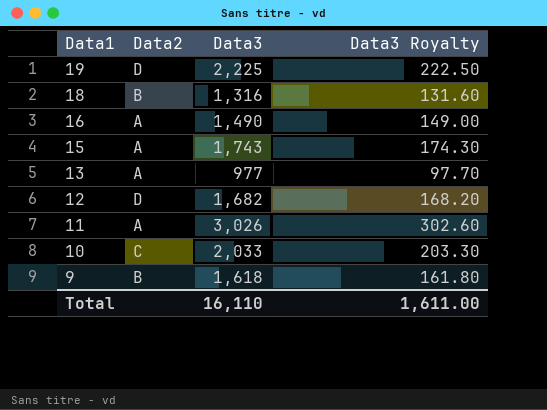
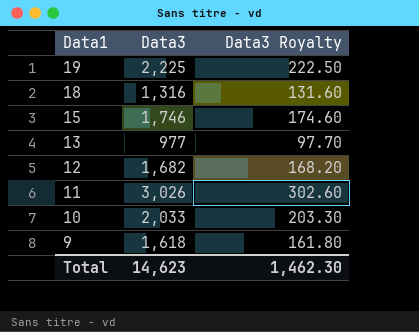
column Data2 | position: 2 -> none
row 16: A | 1,490 | 149.00 -> none
15 | Data3: 1,743 -> 1,746
15 | Data3 Royalty: 174.30 -> 174.60
Total | Data3: 16,110 -> 14,623
Total | Data3 Royalty: 1,611.00 -> 1,462.30

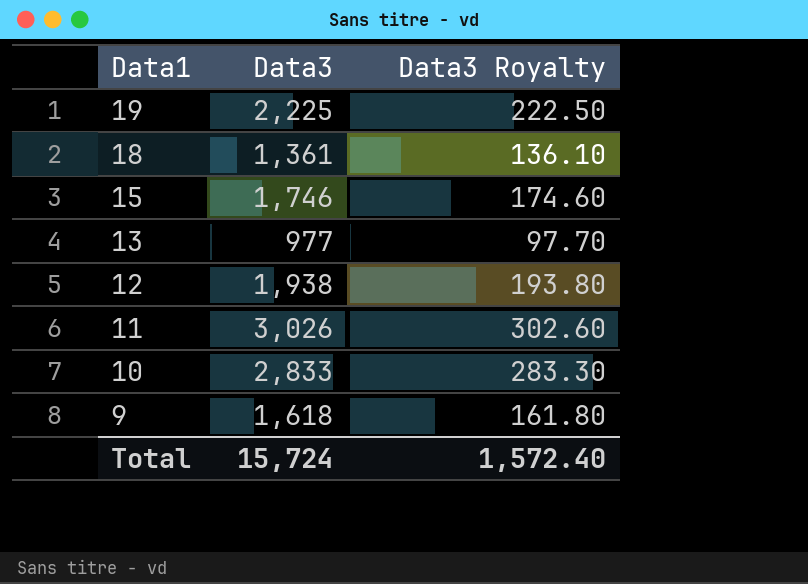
18 | Data3: 1,316 -> 1,361
18 | Data3 Royalty: 131.60 -> 136.10
12 | Data3: 1,682 -> 1,938
12 | Data3 Royalty: 168.20 -> 193.80
10 | Data3: 2,033 -> 2,833
10 | Data3 Royalty: 203.30 -> 283.30
Total | Data3: 14,623 -> 15,724
Total | Data3 Royalty: 1,462.30 -> 1,572.40

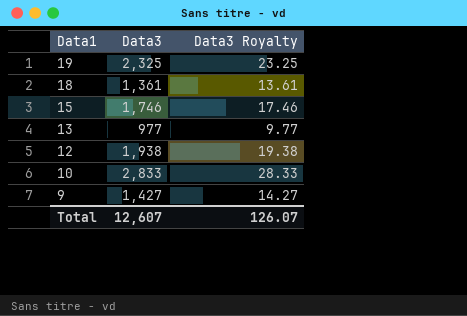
column Data3 Royalty | formula: [Data3] * 0.1 -> [Data3] * 0.01
row 11: 3,026 | 302.60 -> none
19 | Data3: 2,225 -> 2,325
9 | Data3: 1,618 -> 1,427
Total | Data3: 15,724 -> 12,607
Total | Data3 Royalty: 1,572.40 -> 126.07

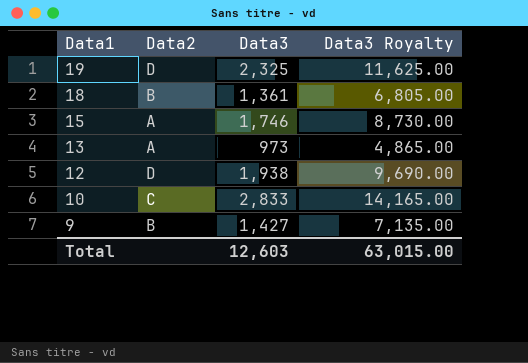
column Data2 | position: none -> 2
column Data3 Royalty | formula: [Data3] * 0.01 -> [Data3] * 5
13 | Data3: 977 -> 973
Total | Data3: 12,607 -> 12,603
Total | Data3 Royalty: 126.07 -> 63,015.00

